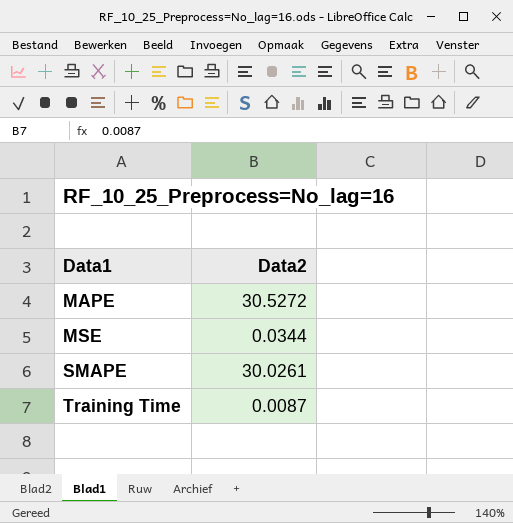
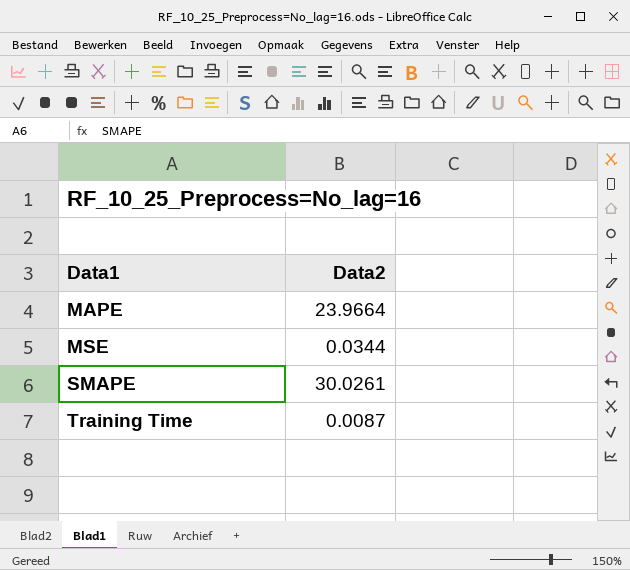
MAPE | Data2: 30.5272 -> 23.9664

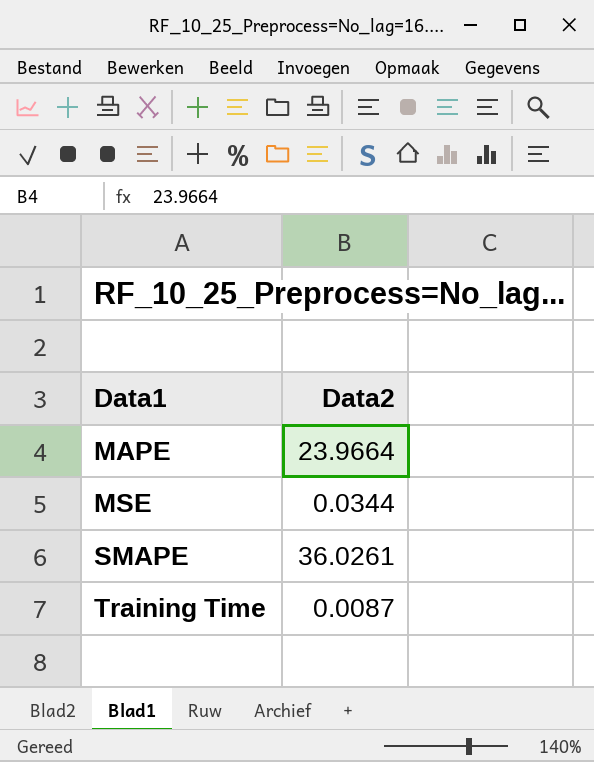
SMAPE | Data2: 30.0261 -> 36.0261

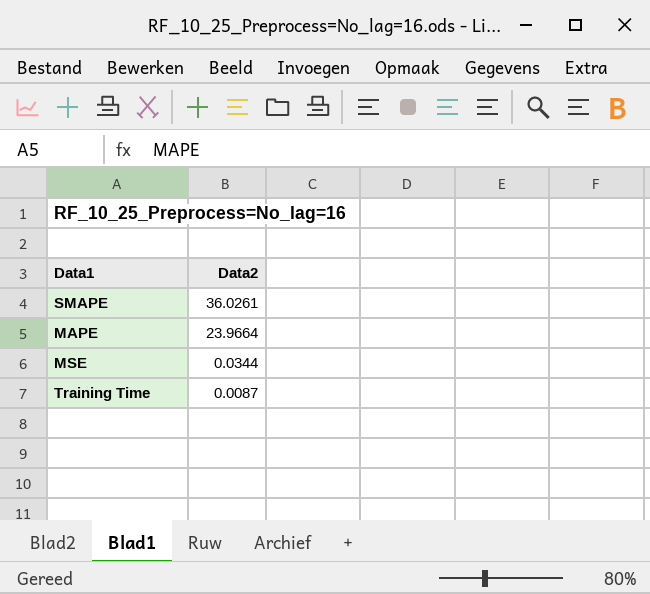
row order: Data1 ascending -> Data2 descending

